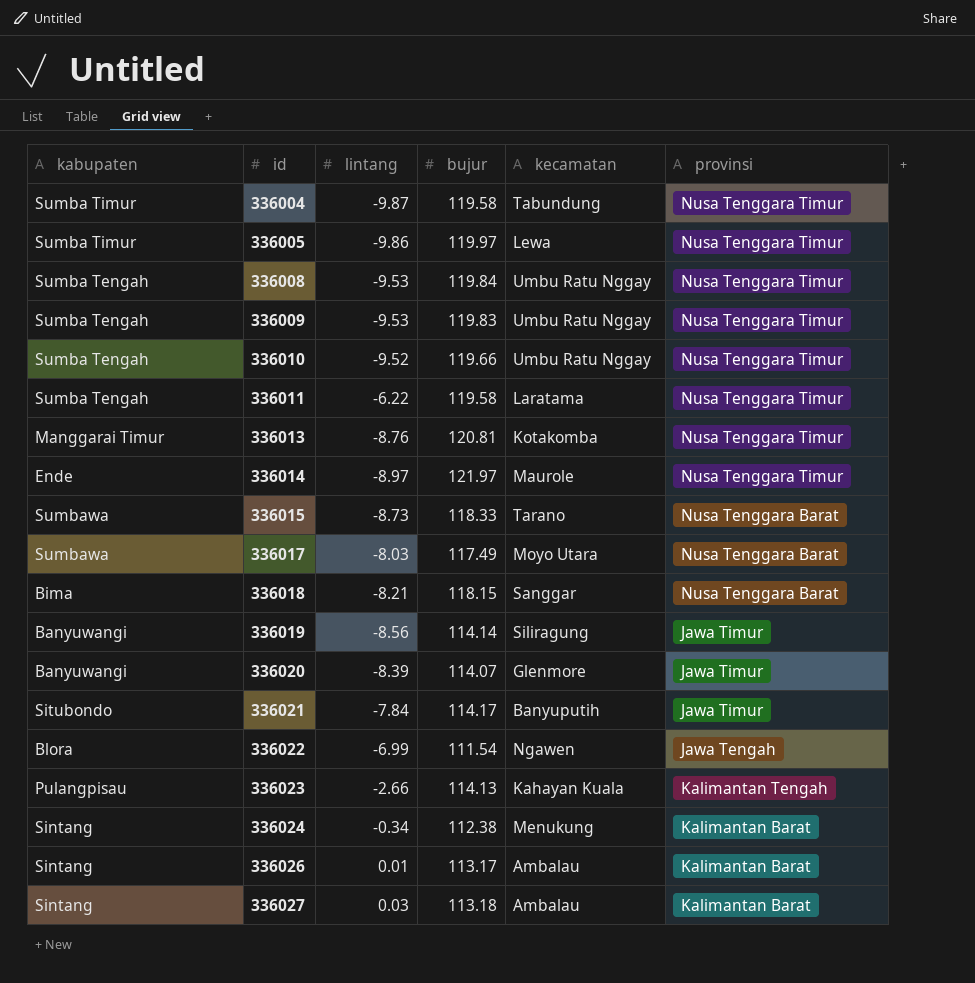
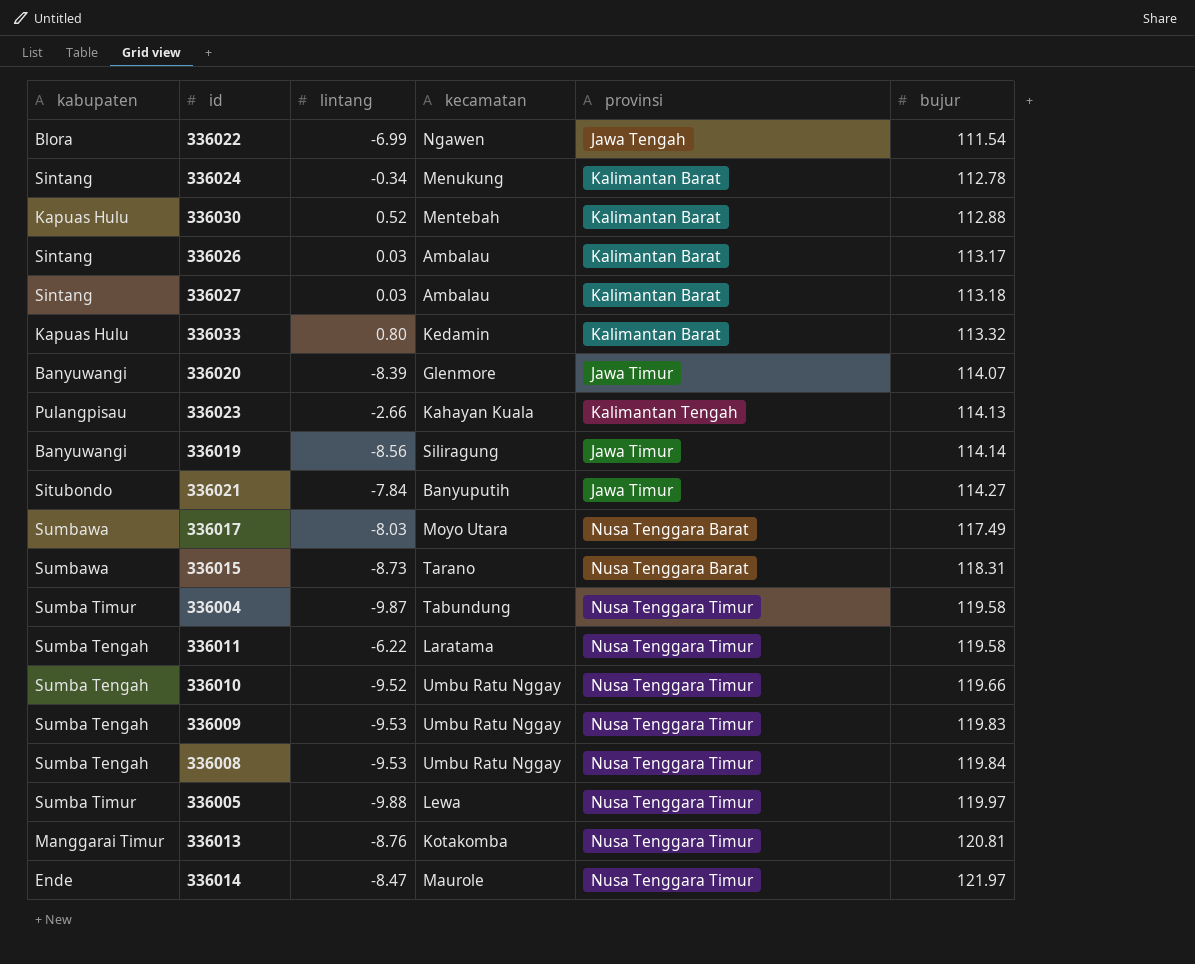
row order: id ascending -> bujur ascending
column bujur | position: 4 -> 6
row 336018: Bima | -8.21 | 118.15 | Sanggar | Nusa Tenggara Barat -> none
336024 | bujur: 112.38 -> 112.78
row 336030: none -> Kapuas Hulu | 0.52 | Mentebah | Kalimantan Barat | 112.88
336026 | lintang: 0.01 -> 0.03
row 336033: none -> Kapuas Hulu | 0.80 | Kedamin | Kalimantan Barat | 113.32
336021 | bujur: 114.17 -> 114.27
336015 | bujur: 118.33 -> 118.31
336005 | lintang: -9.86 -> -9.88
336014 | lintang: -8.97 -> -8.47

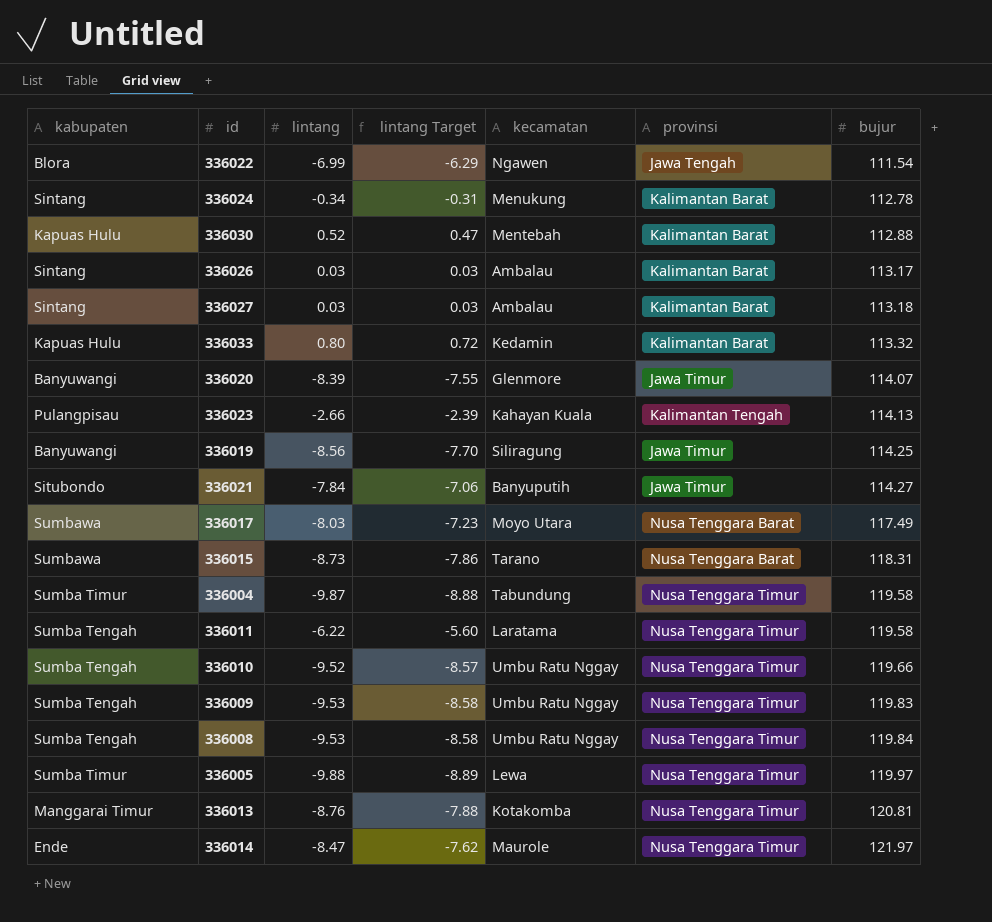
column lintang Target | formula: none -> [lintang] * 0.9
336019 | bujur: 114.14 -> 114.25

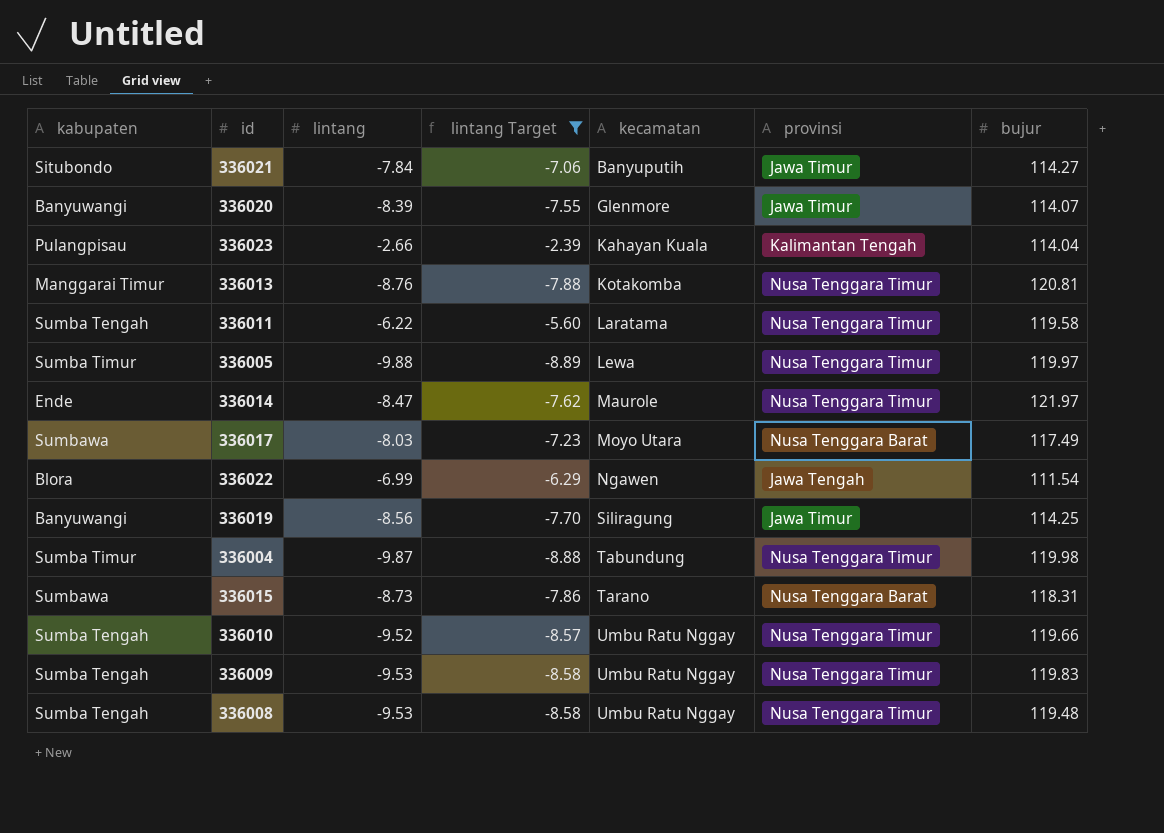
filter: none -> lintang Target <= -2.39
row order: bujur ascending -> kecamatan ascending
336023 | bujur: 114.13 -> 114.04
336004 | bujur: 119.58 -> 119.98
336008 | bujur: 119.84 -> 119.48

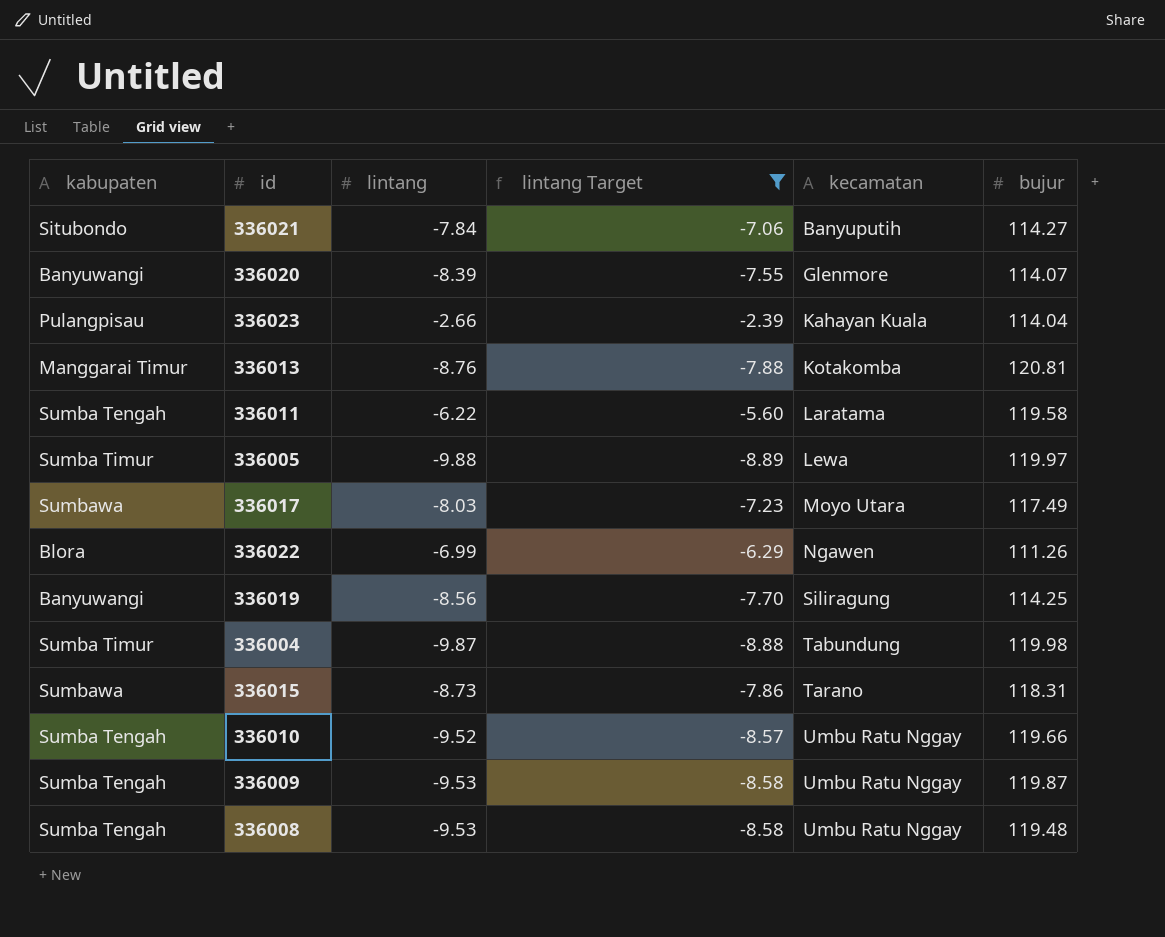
column provinsi | position: 6 -> none
row 336014: Ende | -8.47 | -7.62 | Maurole | Nusa Tenggara Timur | 121.97 -> none
336022 | bujur: 111.54 -> 111.26
336009 | bujur: 119.83 -> 119.87

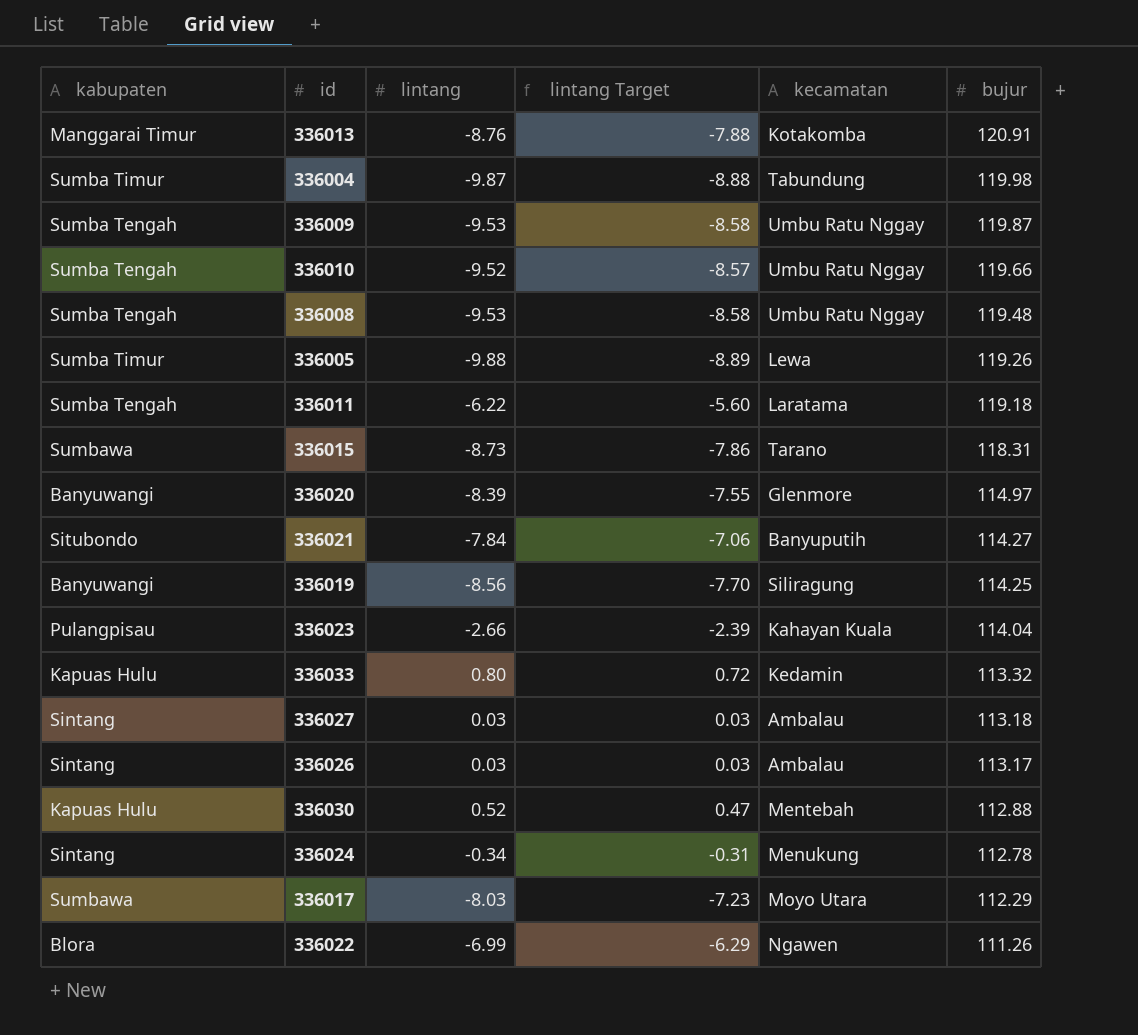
filter: lintang Target <= -2.39 -> none
row order: kecamatan ascending -> bujur descending
336013 | bujur: 120.81 -> 120.91
336005 | bujur: 119.97 -> 119.26
336011 | bujur: 119.58 -> 119.18
336020 | bujur: 114.07 -> 114.97
336017 | bujur: 117.49 -> 112.29

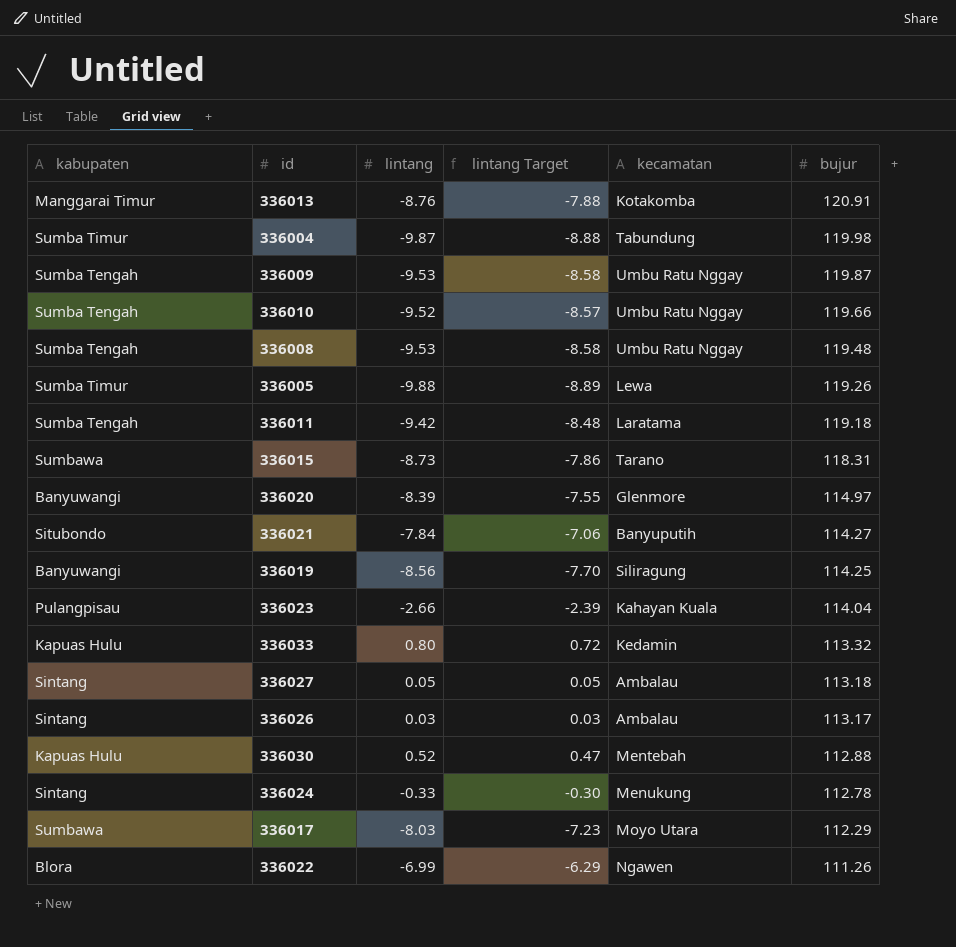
336011 | lintang: -6.22 -> -9.42
336011 | lintang Target: -5.60 -> -8.48
336027 | lintang: 0.03 -> 0.05
336027 | lintang Target: 0.03 -> 0.05
336024 | lintang: -0.34 -> -0.33
336024 | lintang Target: -0.31 -> -0.30

